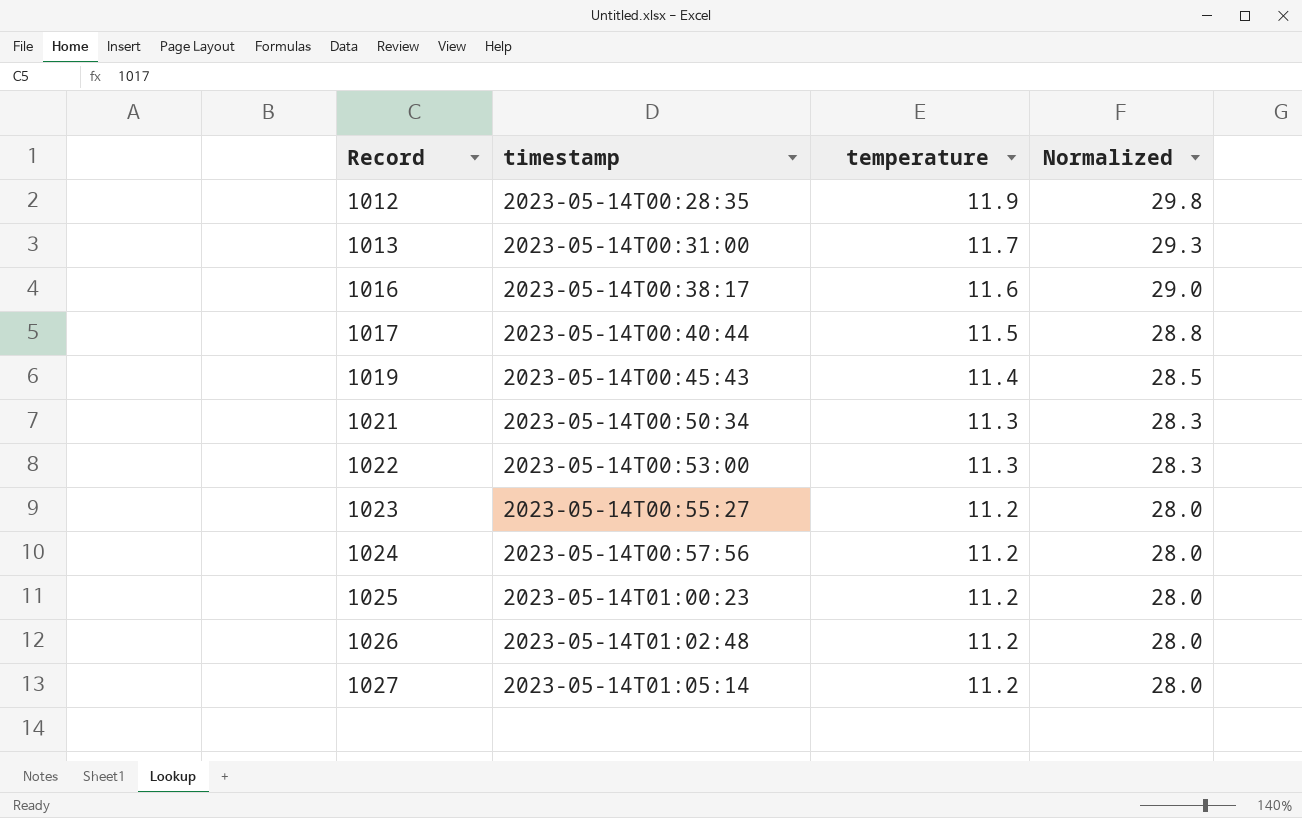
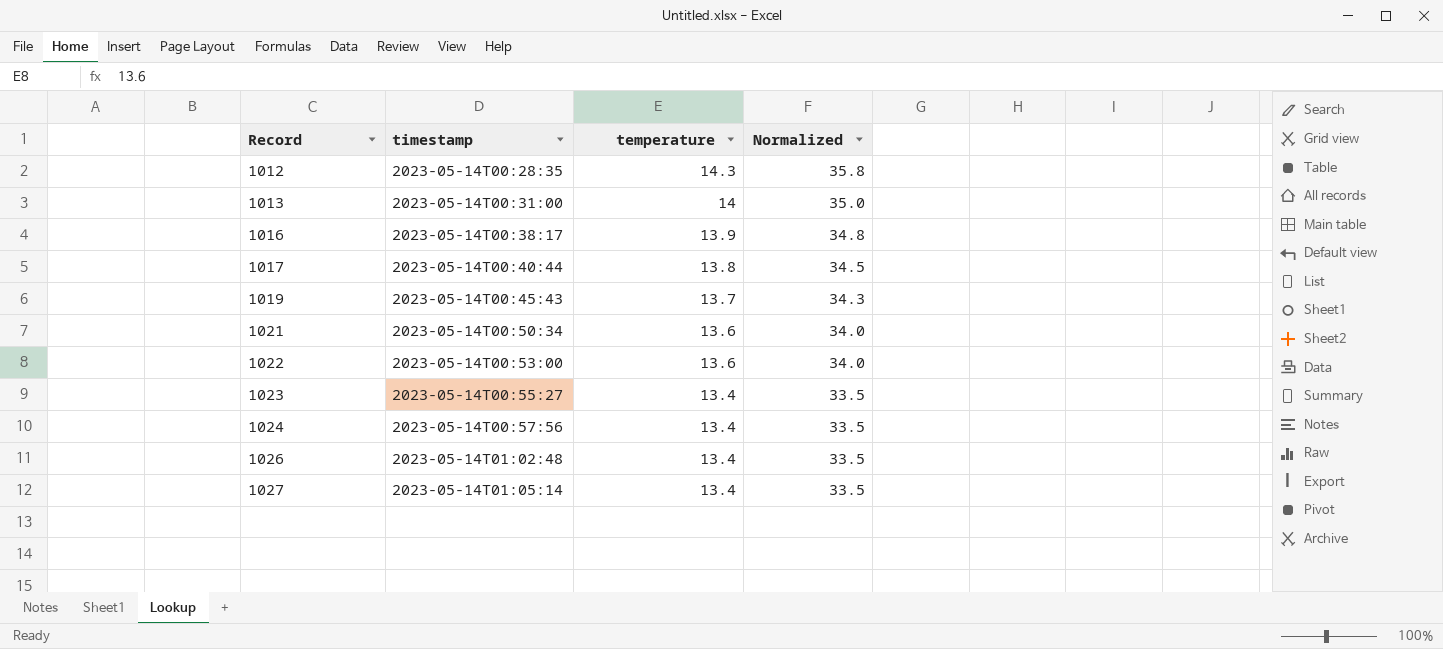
row 1025: 2023-05-14T01:00:23 | 11.2 | 28.0 -> none
1012 | temperature: 11.9 -> 14.3
1012 | Normalized: 29.8 -> 35.8
1013 | temperature: 11.7 -> 14
1013 | Normalized: 29.3 -> 35.0
1016 | temperature: 11.6 -> 13.9
1016 | Normalized: 29.0 -> 34.8
1017 | temperature: 11.5 -> 13.8
1017 | Normalized: 28.8 -> 34.5
1019 | temperature: 11.4 -> 13.7
1019 | Normalized: 28.5 -> 34.3
1021 | temperature: 11.3 -> 13.6
1021 | Normalized: 28.3 -> 34.0
1022 | temperature: 11.3 -> 13.6
1022 | Normalized: 28.3 -> 34.0
1023 | temperature: 11.2 -> 13.4
1023 | Normalized: 28.0 -> 33.5
1024 | temperature: 11.2 -> 13.4
1024 | Normalized: 28.0 -> 33.5
1026 | temperature: 11.2 -> 13.4
1026 | Normalized: 28.0 -> 33.5
1027 | temperature: 11.2 -> 13.4
1027 | Normalized: 28.0 -> 33.5

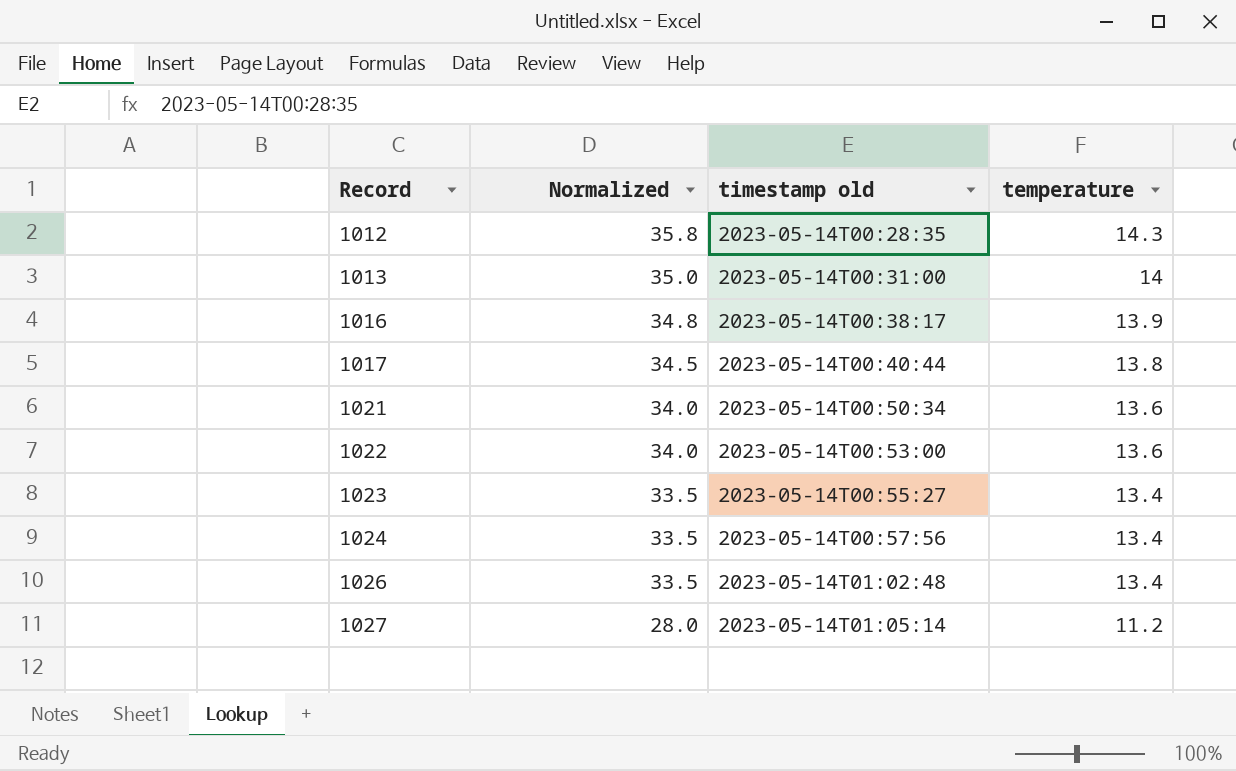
column Normalized | position: 4 -> 2
column name: timestamp -> timestamp old
row 1019: 2023-05-14T00:45:43 | 13.7 | 34.3 -> none
1027 | Normalized: 33.5 -> 28.0
1027 | temperature: 13.4 -> 11.2

